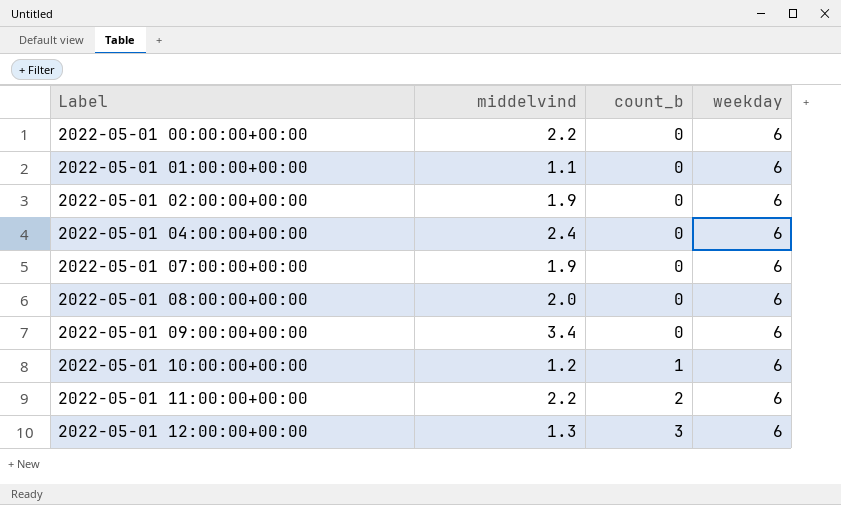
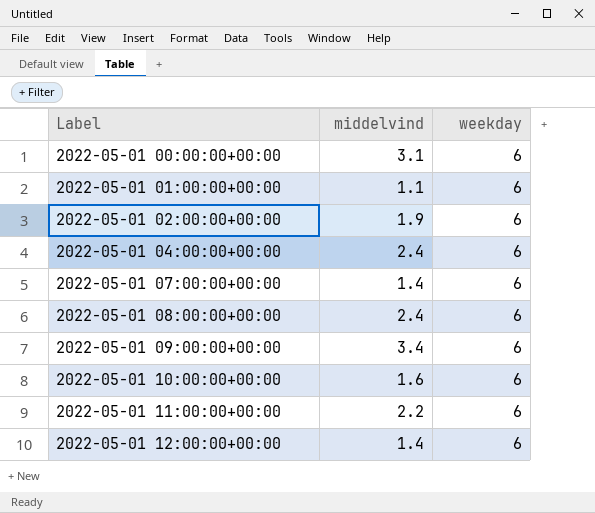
column count_b | position: 3 -> none
2022-05-01 00:00:00+00:00 | middelvind: 2.2 -> 3.1
2022-05-01 07:00:00+00:00 | middelvind: 1.9 -> 1.4
2022-05-01 08:00:00+00:00 | middelvind: 2.0 -> 2.4
2022-05-01 10:00:00+00:00 | middelvind: 1.2 -> 1.6
2022-05-01 12:00:00+00:00 | middelvind: 1.3 -> 1.4

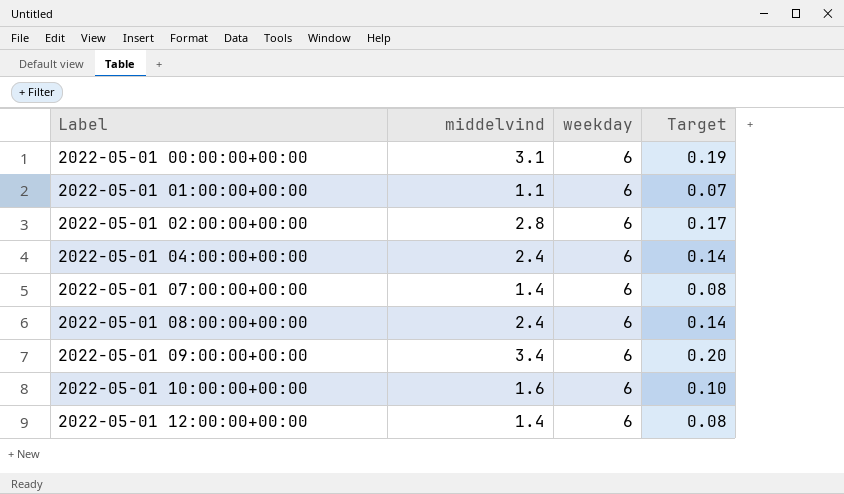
column Target | formula: none -> [middelvind] * 0.06
row 2022-05-01 11:00:00+00:00: 2.2 | 6 -> none
2022-05-01 02:00:00+00:00 | middelvind: 1.9 -> 2.8

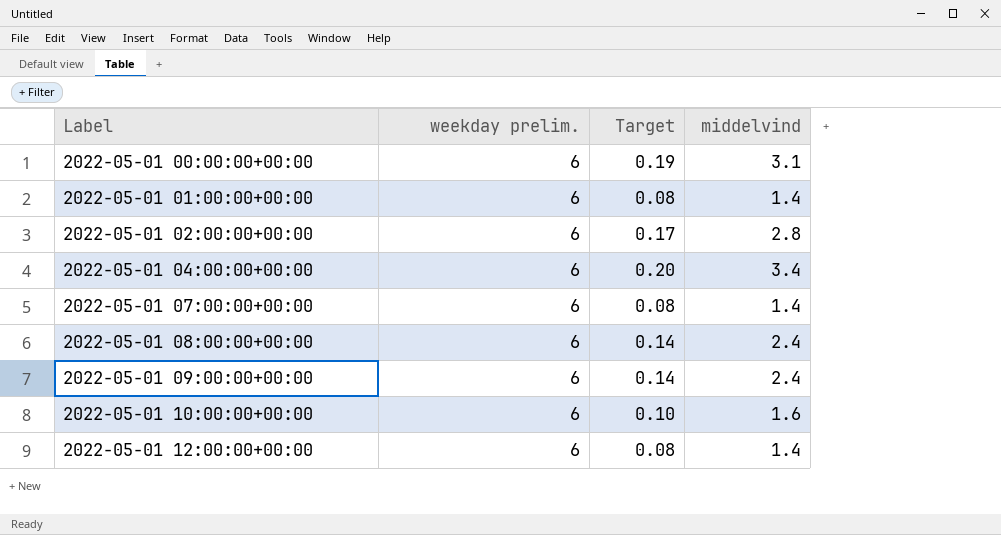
column name: weekday -> weekday prelim.
column middelvind | position: 2 -> 4
2022-05-01 01:00:00+00:00 | Target: 0.07 -> 0.08
2022-05-01 01:00:00+00:00 | middelvind: 1.1 -> 1.4
2022-05-01 04:00:00+00:00 | Target: 0.14 -> 0.20
2022-05-01 04:00:00+00:00 | middelvind: 2.4 -> 3.4
2022-05-01 09:00:00+00:00 | Target: 0.20 -> 0.14
2022-05-01 09:00:00+00:00 | middelvind: 3.4 -> 2.4

